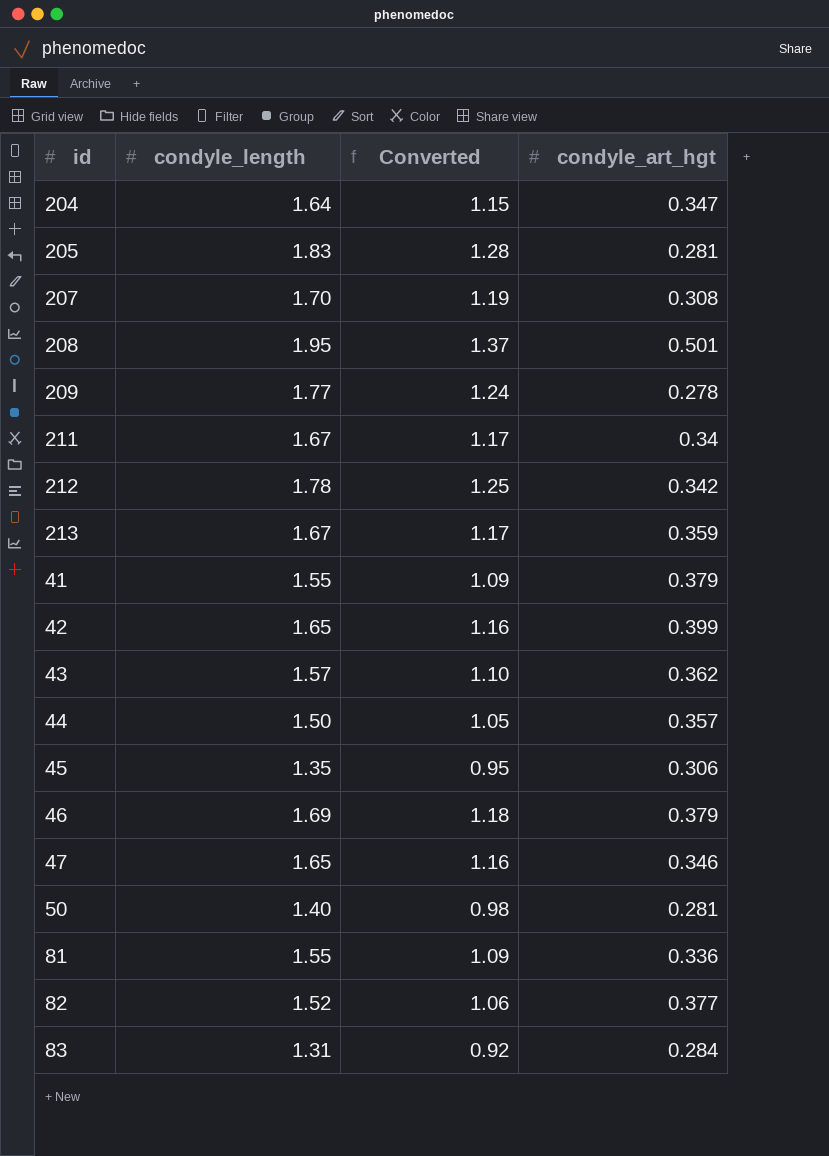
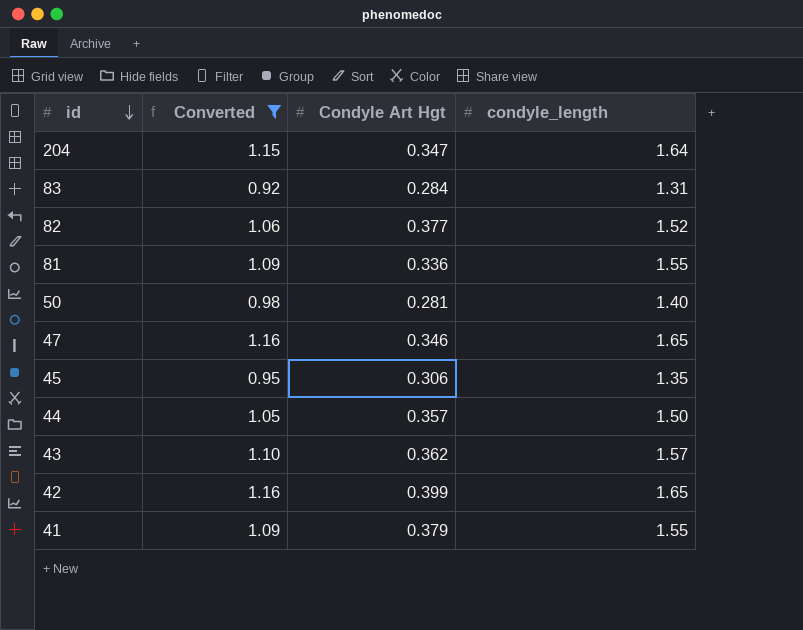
filter: none -> Converted <= 1.16
row order: none -> id descending
column name: condyle_art_hgt -> Condyle Art Hgt
column condyle_length | position: 2 -> 4

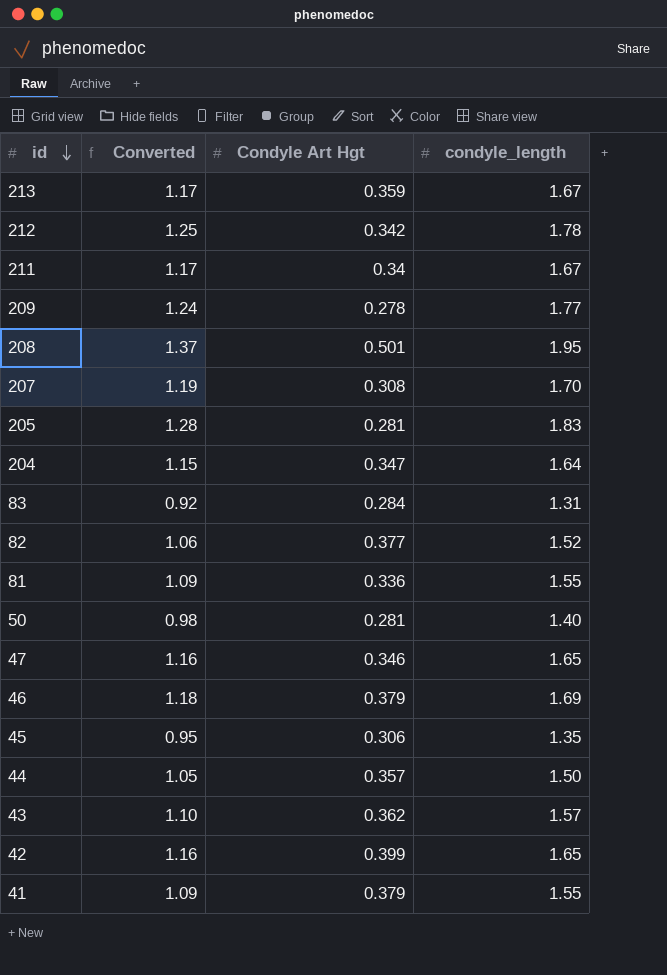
filter: Converted <= 1.16 -> none

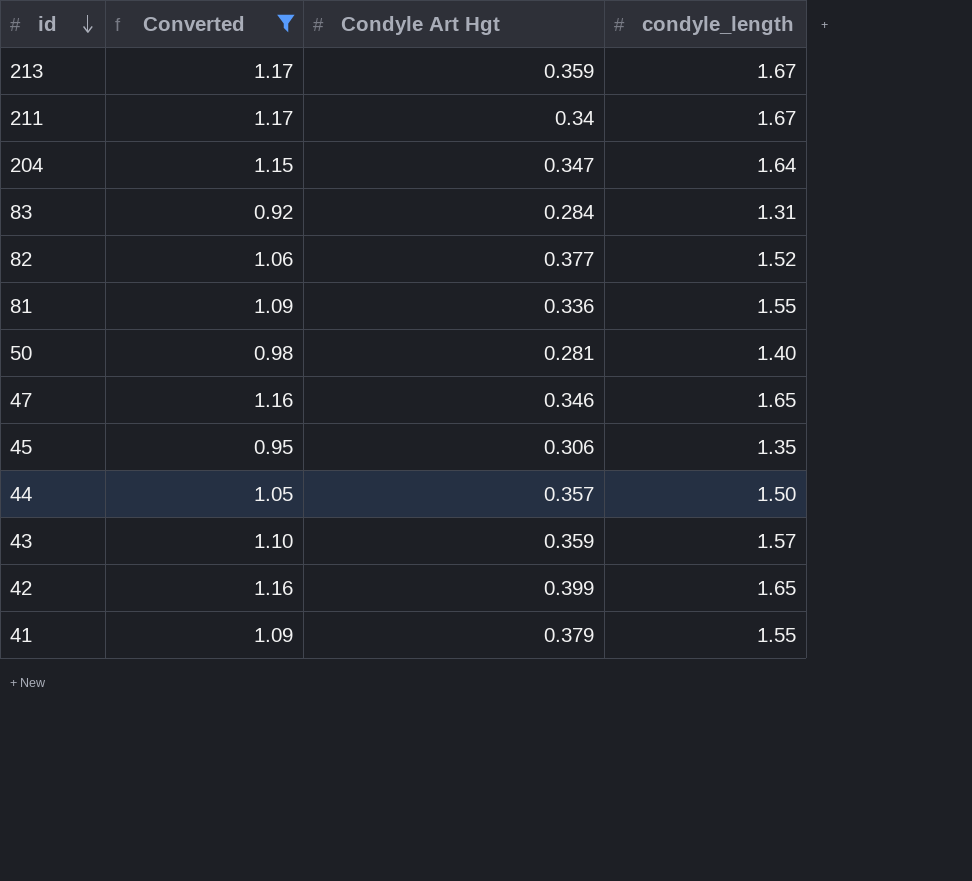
filter: none -> Converted <= 1.17
43 | Condyle Art Hgt: 0.362 -> 0.359

